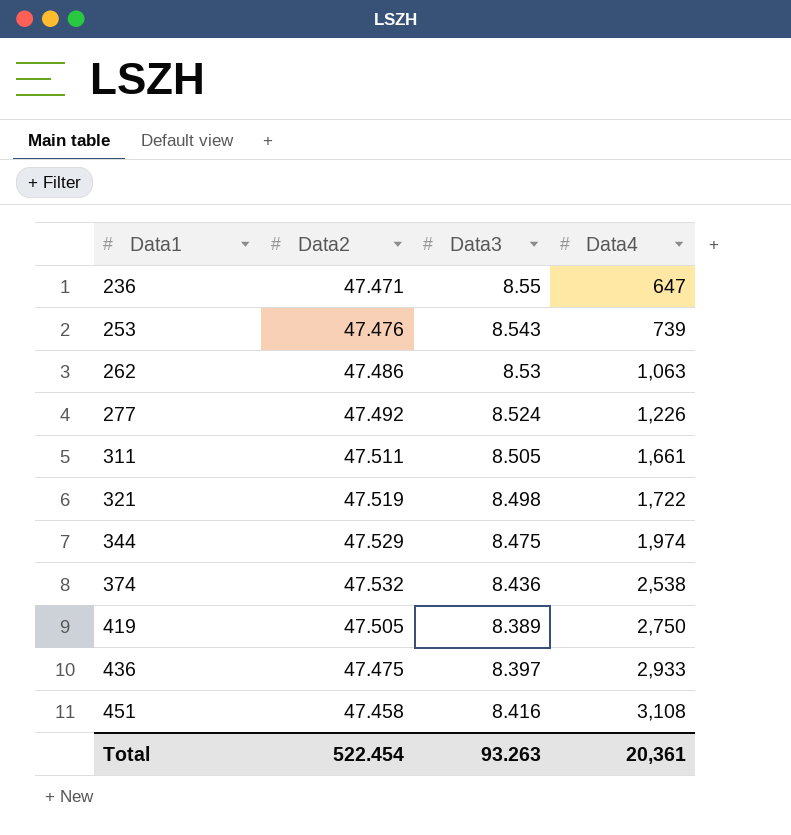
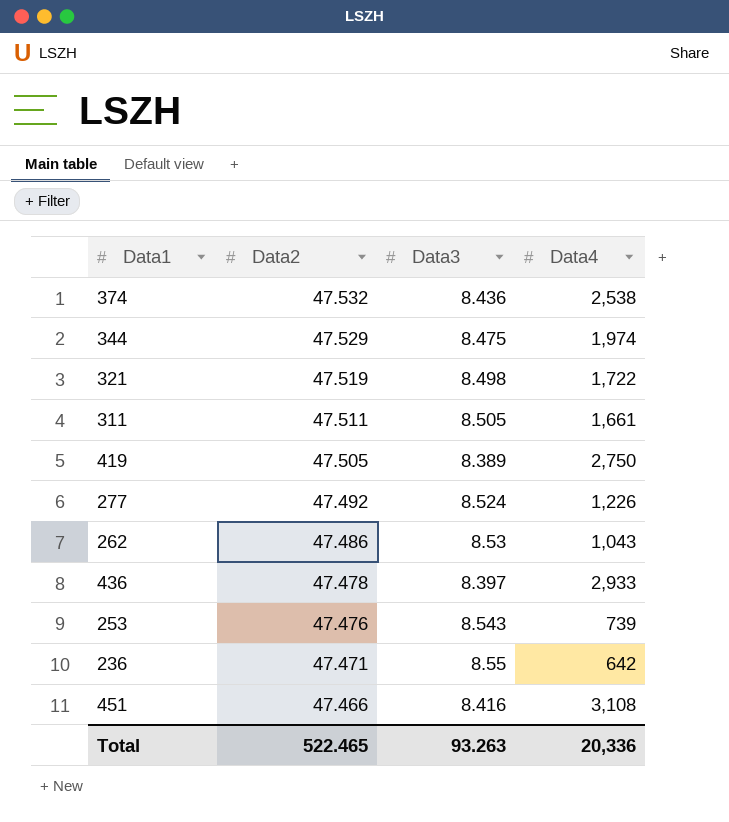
row order: Data1 ascending -> Data2 descending
262 | Data4: 1,063 -> 1,043
436 | Data2: 47.475 -> 47.478
236 | Data4: 647 -> 642
451 | Data2: 47.458 -> 47.466
Total | Data2: 522.454 -> 522.465
Total | Data4: 20,361 -> 20,336

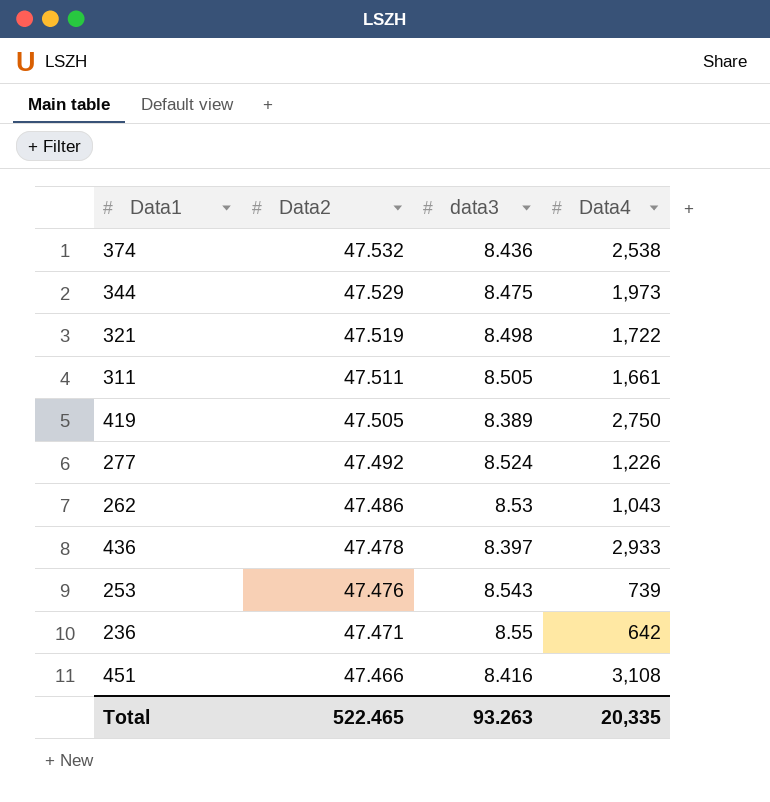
column name: Data3 -> data3
344 | Data4: 1,974 -> 1,973
Total | Data4: 20,336 -> 20,335

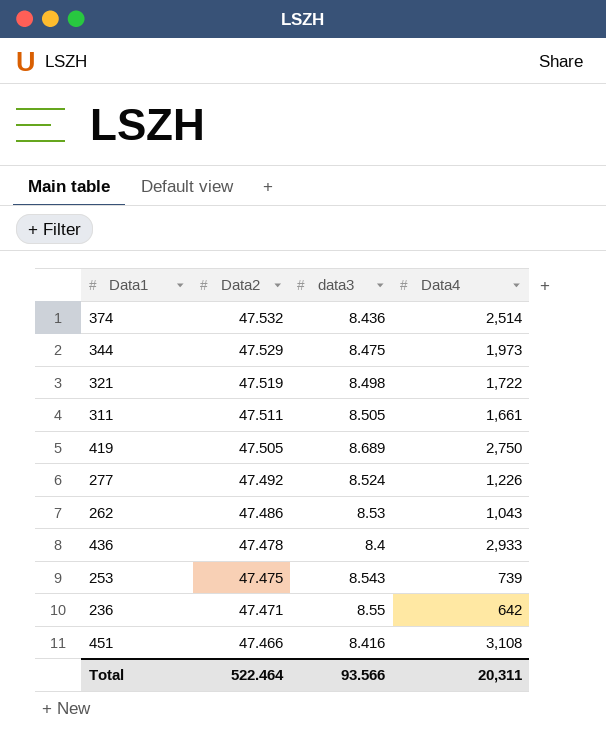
374 | Data4: 2,538 -> 2,514
419 | data3: 8.389 -> 8.689
436 | data3: 8.397 -> 8.4
253 | Data2: 47.476 -> 47.475
Total | Data2: 522.465 -> 522.464
Total | data3: 93.263 -> 93.566
Total | Data4: 20,335 -> 20,311

